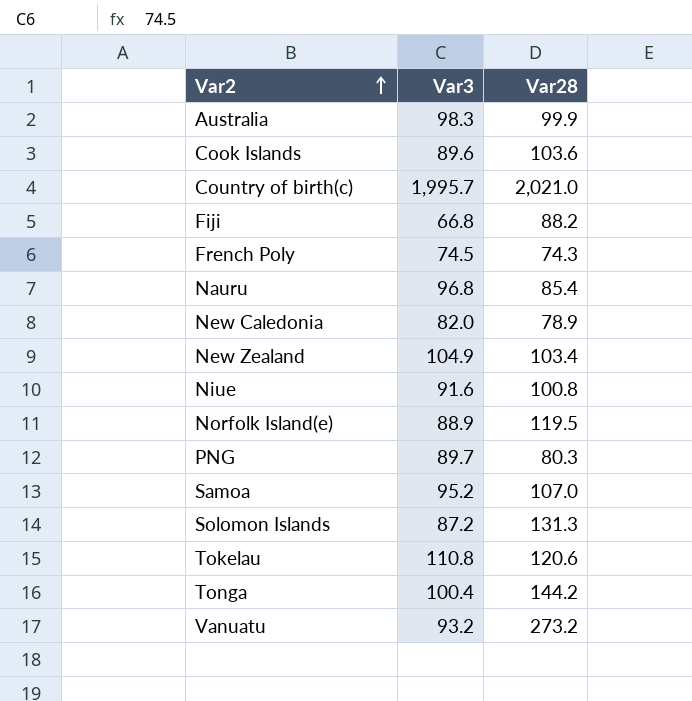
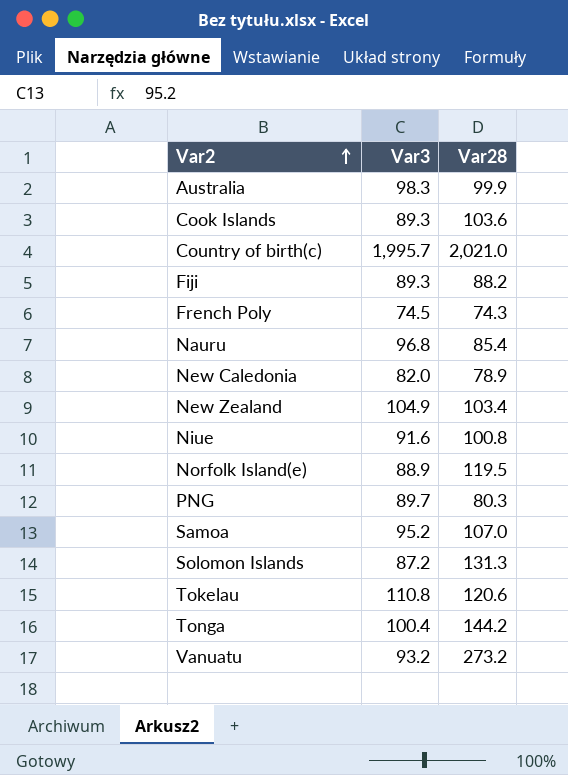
Cook Islands | Var3: 89.6 -> 89.3
Fiji | Var3: 66.8 -> 89.3

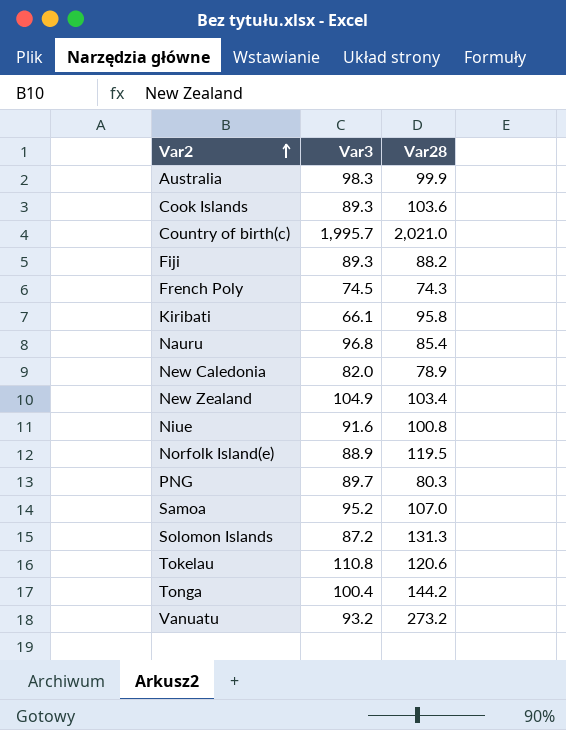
row Kiribati: none -> 66.1 | 95.8

